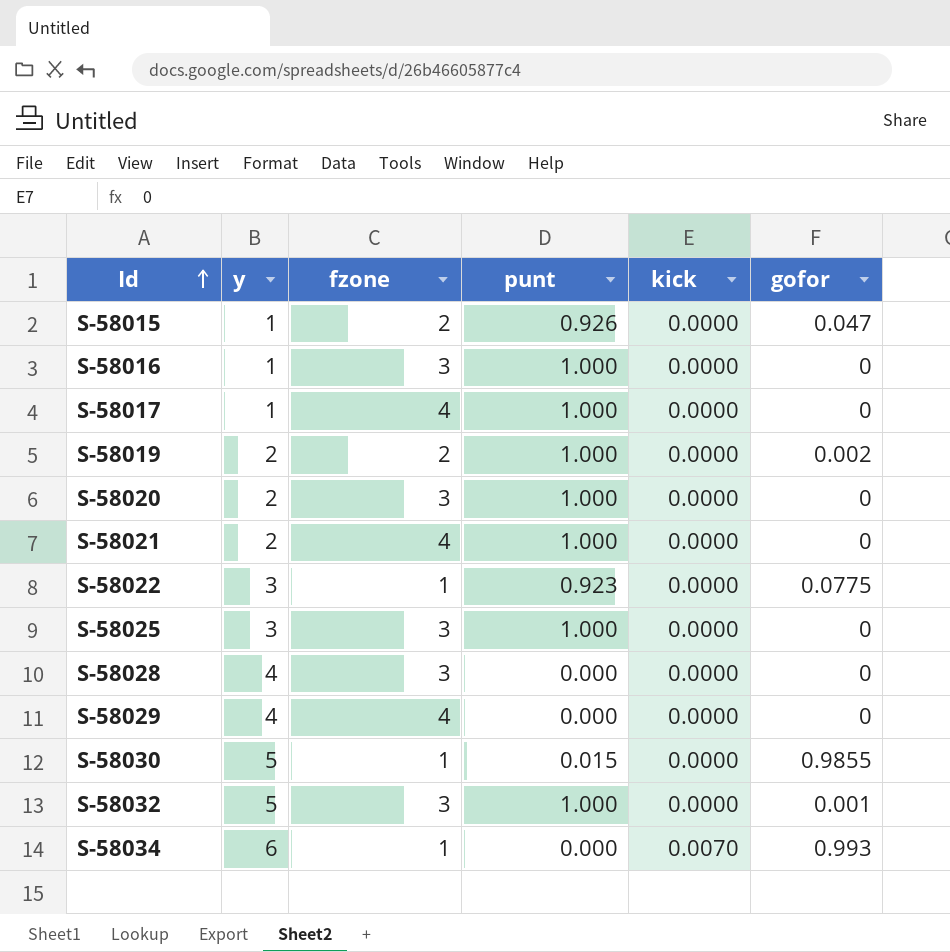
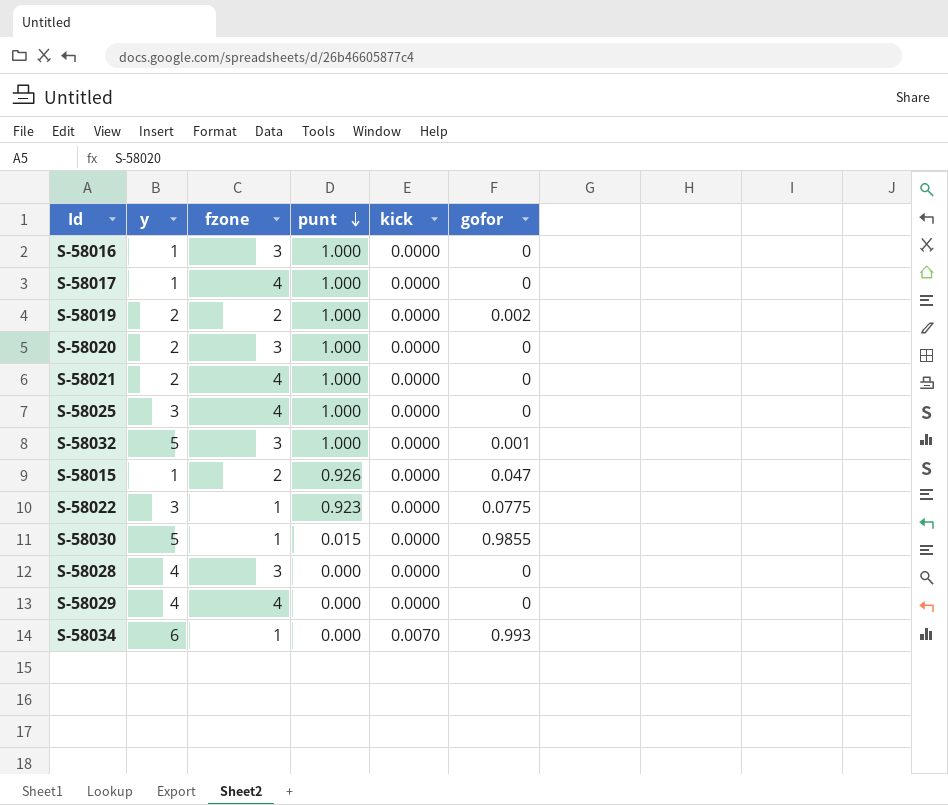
row order: Id ascending -> punt descending
S-58025 | fzone: 3 -> 4

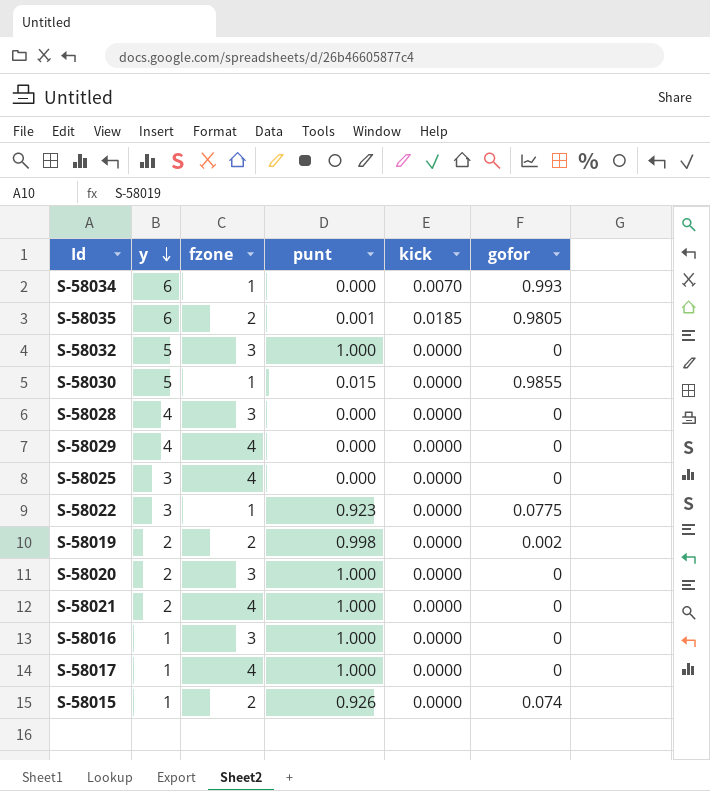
row order: punt descending -> y descending
row S-58035: none -> 6 | 2 | 0.001 | 0.0185 | 0.9805
S-58032 | gofor: 0.001 -> 0
S-58025 | punt: 1.000 -> 0.000
S-58019 | punt: 1.000 -> 0.998
S-58015 | gofor: 0.047 -> 0.074

